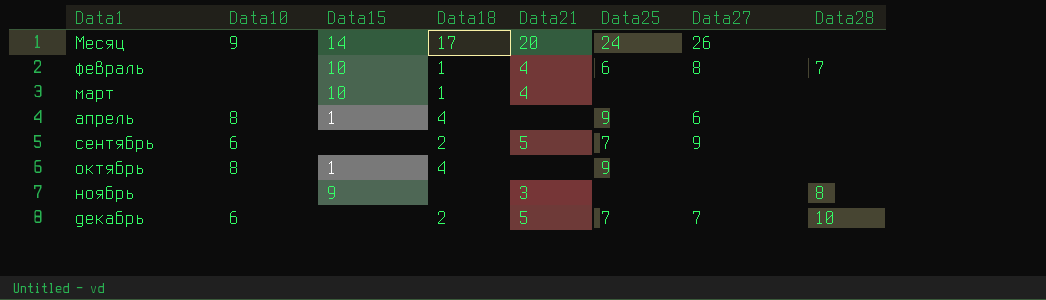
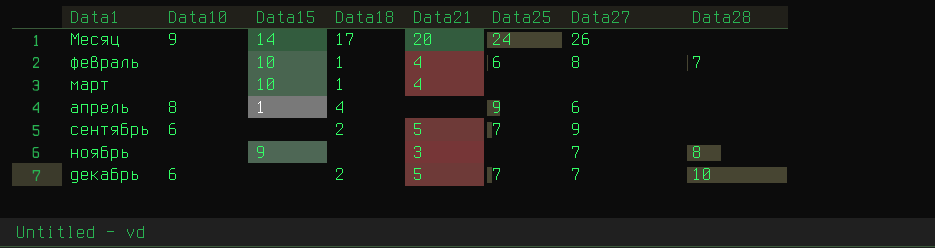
row октябрь: 8 | 1 | 4 | none | 9 | none | none -> none
ноябрь | Data27: none -> 7

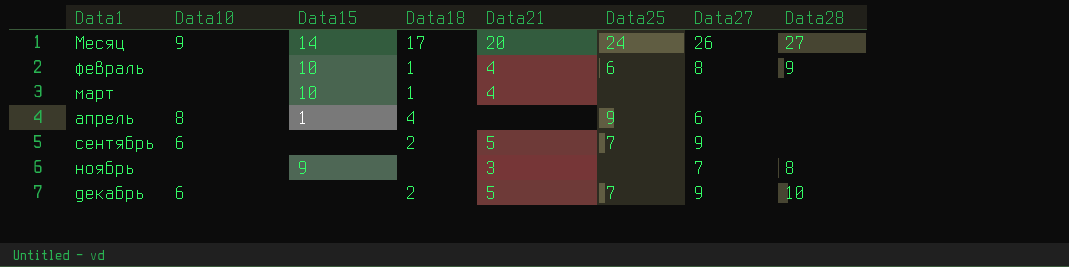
Месяц | Data28: none -> 27
февраль | Data28: 7 -> 9
декабрь | Data27: 7 -> 9

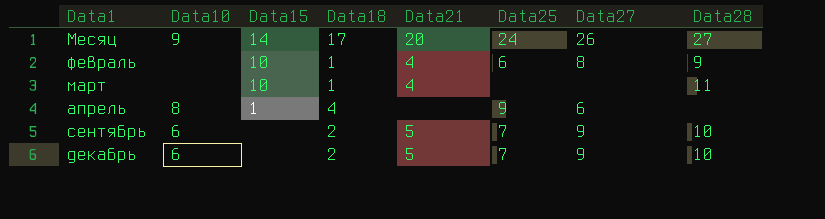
row ноябрь: none | 9 | none | 3 | none | 7 | 8 -> none
март | Data28: none -> 11
сентябрь | Data28: none -> 10

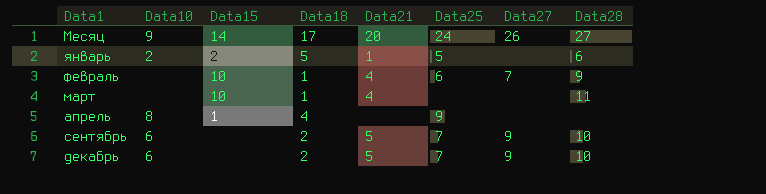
row январь: none -> 2 | 2 | 5 | 1 | 5 | none | 6
февраль | Data27: 8 -> 7
апрель | Data27: 6 -> none

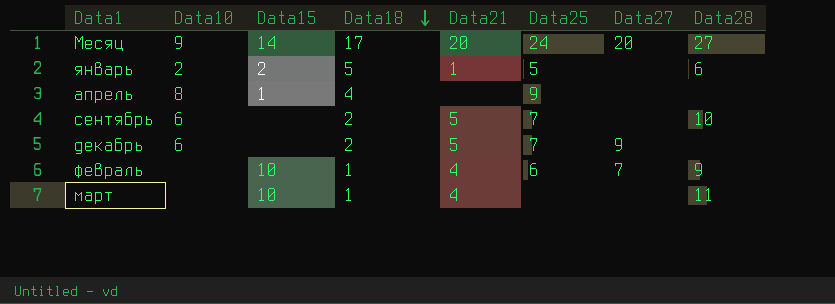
row order: none -> Data18 descending
Месяц | Data27: 26 -> 20
сентябрь | Data27: 9 -> none
декабрь | Data28: 10 -> none

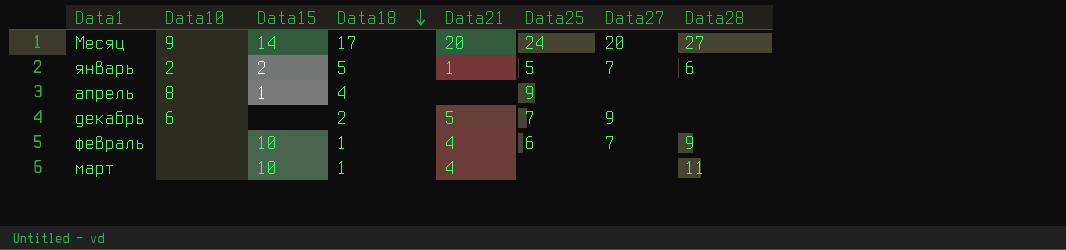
row сентябрь: 6 | none | 2 | 5 | 7 | none | 10 -> none
январь | Data27: none -> 7

